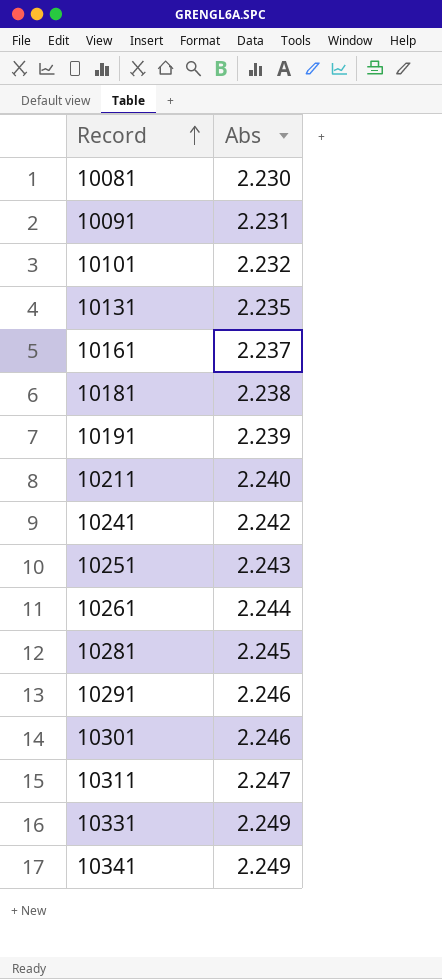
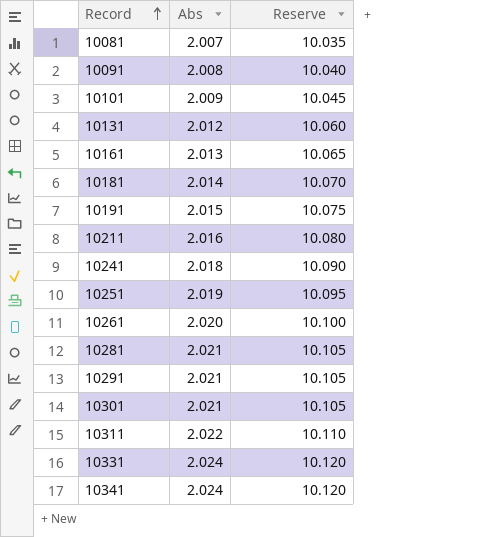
column Reserve | formula: none -> [Abs] * 5
10081 | Abs: 2.230 -> 2.007
10091 | Abs: 2.231 -> 2.008
10101 | Abs: 2.232 -> 2.009
10131 | Abs: 2.235 -> 2.012
10161 | Abs: 2.237 -> 2.013
10181 | Abs: 2.238 -> 2.014
10191 | Abs: 2.239 -> 2.015
10211 | Abs: 2.240 -> 2.016
10241 | Abs: 2.242 -> 2.018
10251 | Abs: 2.243 -> 2.019
10261 | Abs: 2.244 -> 2.020
10281 | Abs: 2.245 -> 2.021
10291 | Abs: 2.246 -> 2.021
10301 | Abs: 2.246 -> 2.021
10311 | Abs: 2.247 -> 2.022
10331 | Abs: 2.249 -> 2.024
10341 | Abs: 2.249 -> 2.024

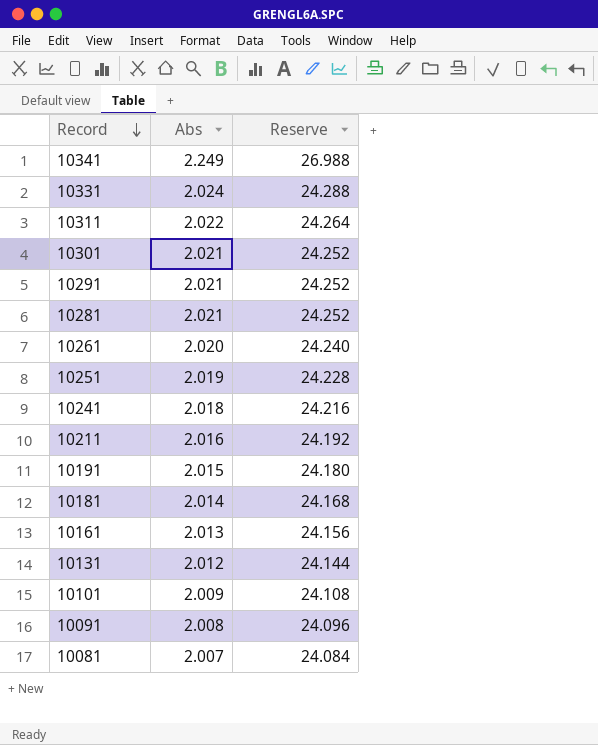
row order: Record ascending -> Record descending
column Reserve | formula: [Abs] * 5 -> [Abs] * 12
10341 | Abs: 2.024 -> 2.249

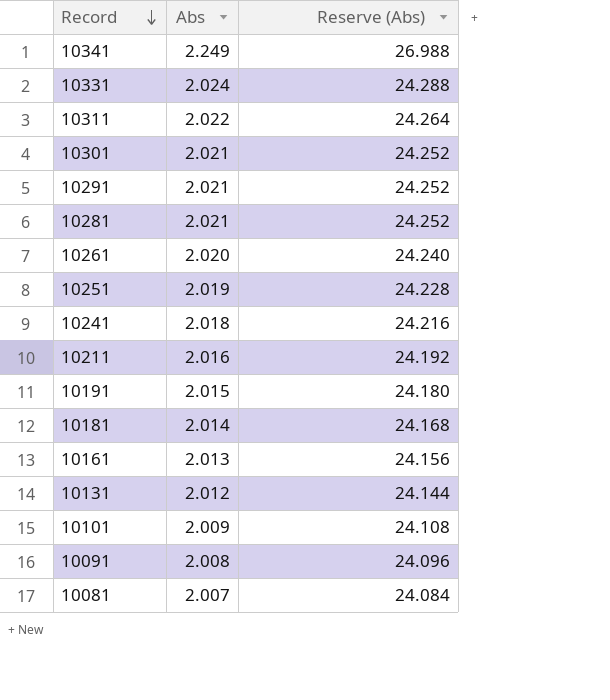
column name: Reserve -> Reserve (Abs)

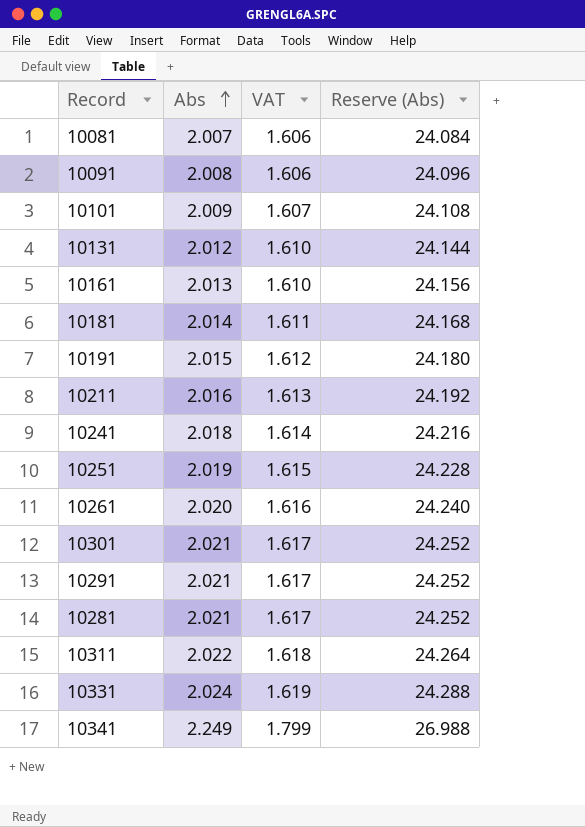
row order: Record descending -> Abs ascending
column VAT | formula: none -> [Abs] * 0.8

